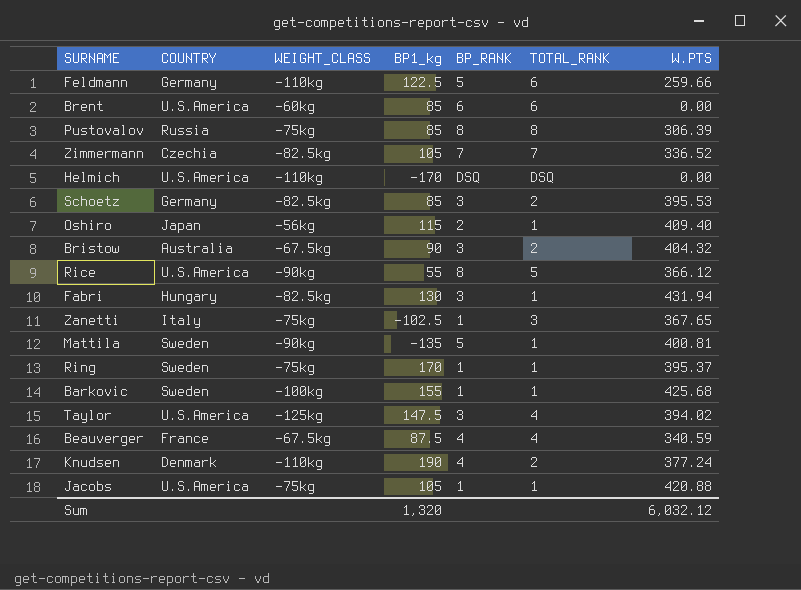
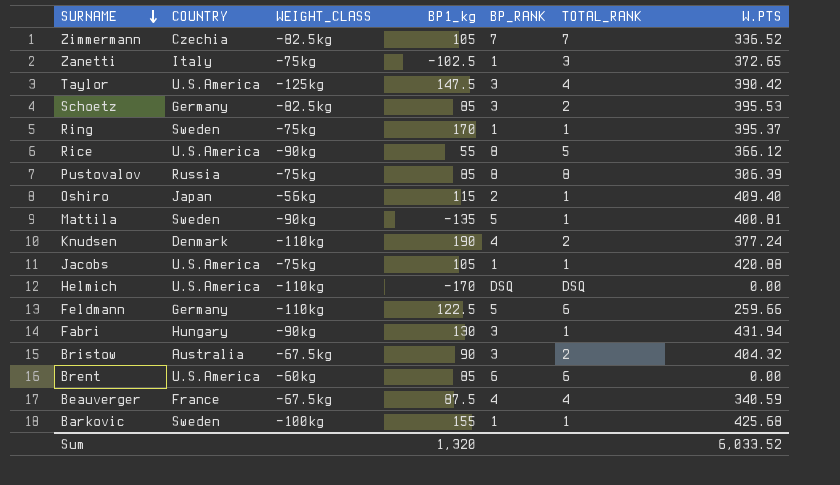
row order: none -> SURNAME descending
Zanetti | W.PTS: 367.65 -> 372.65
Taylor | W.PTS: 394.02 -> 390.42
Fabri | WEIGHT_CLASS: -82.5kg -> -90kg
Sum | W.PTS: 6,032.12 -> 6,033.52

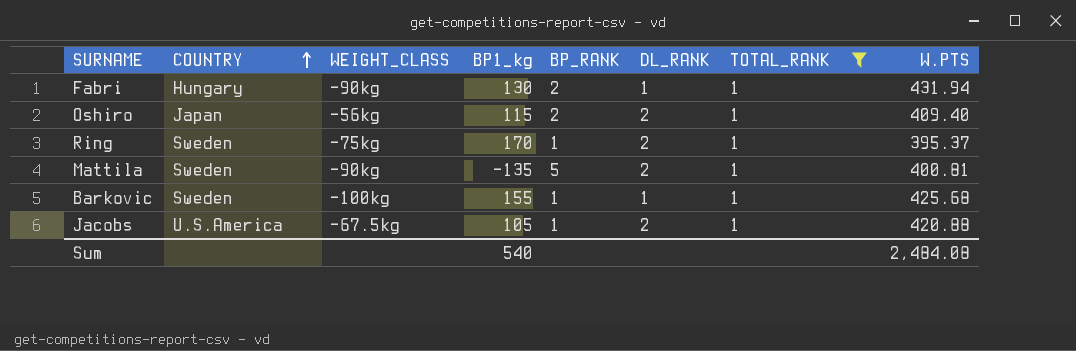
filter: none -> TOTAL_RANK = 1
row order: SURNAME descending -> COUNTRY ascending
column DL_RANK | position: none -> 6
Fabri | BP_RANK: 3 -> 2
Jacobs | WEIGHT_CLASS: -75kg -> -67.5kg
Sum | BP1_kg: 1,320 -> 540
Sum | W.PTS: 6,033.52 -> 2,484.08

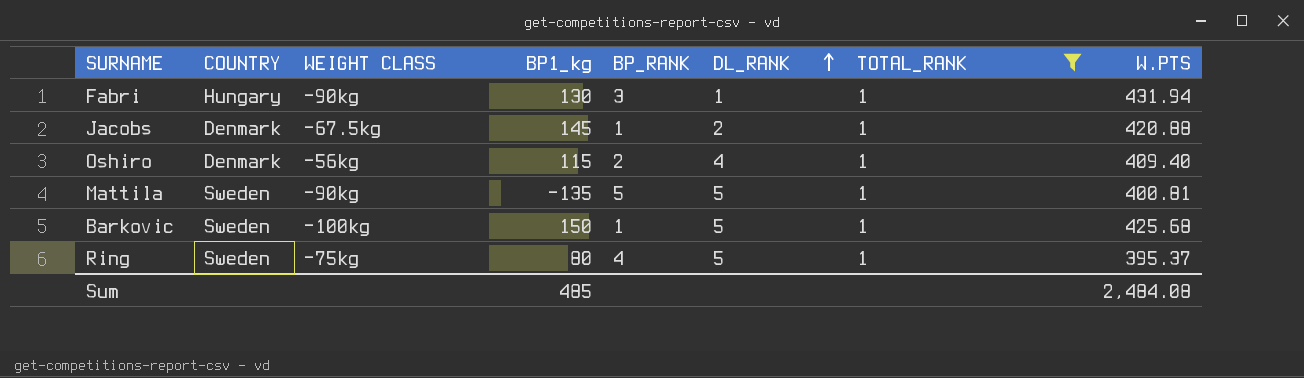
row order: COUNTRY ascending -> DL_RANK ascending
column name: WEIGHT_CLASS -> WEIGHT CLASS
Fabri | BP_RANK: 2 -> 3
Jacobs | COUNTRY: U.S.America -> Denmark
Jacobs | BP1_kg: 105 -> 145
Oshiro | COUNTRY: Japan -> Denmark
Oshiro | DL_RANK: 2 -> 4
Mattila | DL_RANK: 2 -> 5
Barkovic | BP1_kg: 155 -> 150
Barkovic | DL_RANK: 1 -> 5
Ring | BP1_kg: 170 -> 80
Ring | BP_RANK: 1 -> 4
Ring | DL_RANK: 2 -> 5
Sum | BP1_kg: 540 -> 485

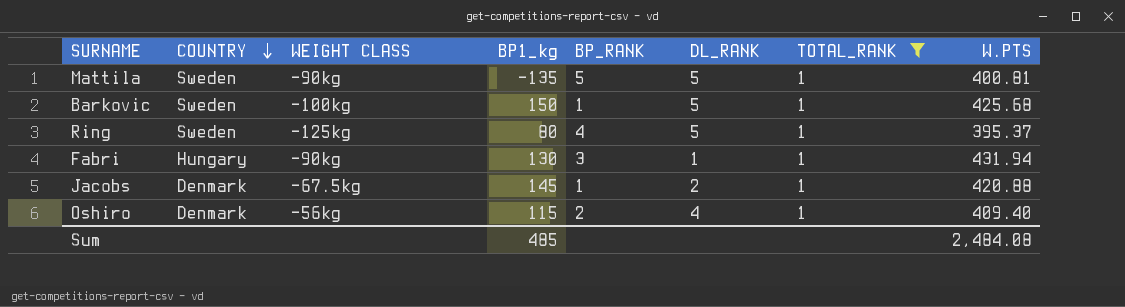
row order: DL_RANK ascending -> COUNTRY descending
Ring | WEIGHT CLASS: -75kg -> -125kg

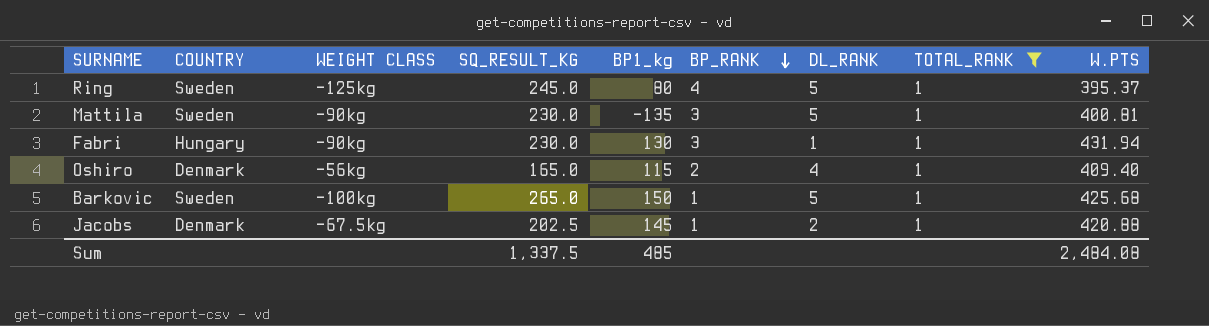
row order: COUNTRY descending -> BP_RANK descending
column SQ_RESULT_KG | position: none -> 4
Mattila | BP_RANK: 5 -> 3

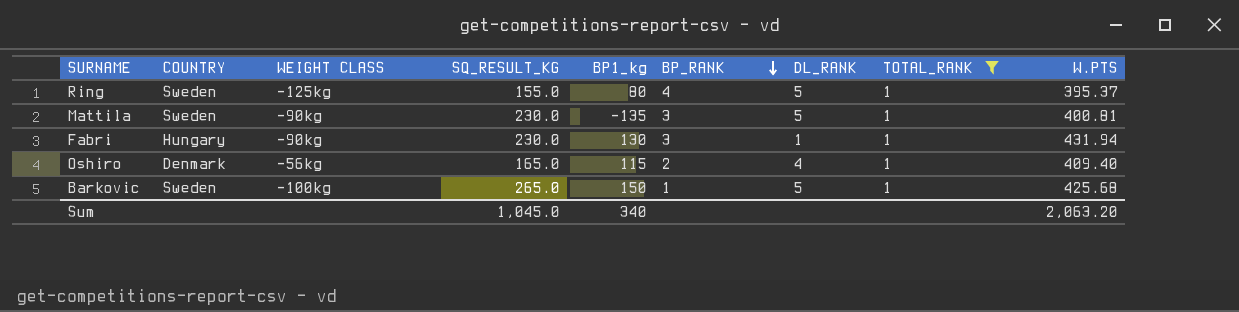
row Jacobs: Denmark | -67.5kg | 202.5 | 145 | 1 | 2 | 1 | 420.88 -> none
Ring | SQ_RESULT_KG: 245.0 -> 155.0
Sum | SQ_RESULT_KG: 1,337.5 -> 1,045.0
Sum | BP1_kg: 485 -> 340
Sum | W.PTS: 2,484.08 -> 2,063.20

